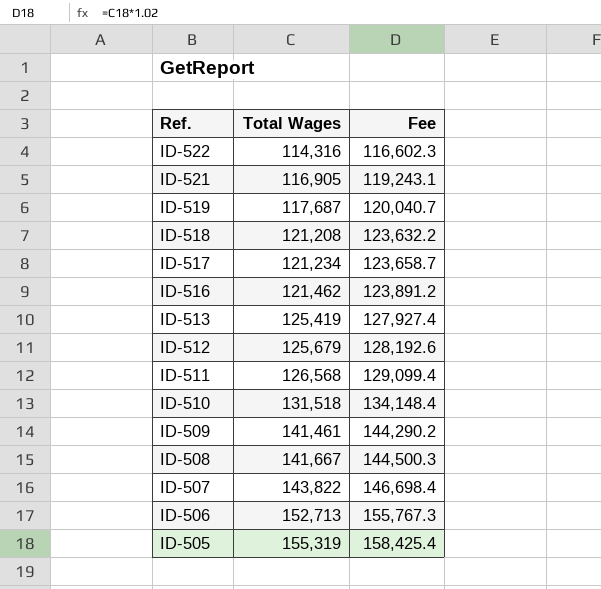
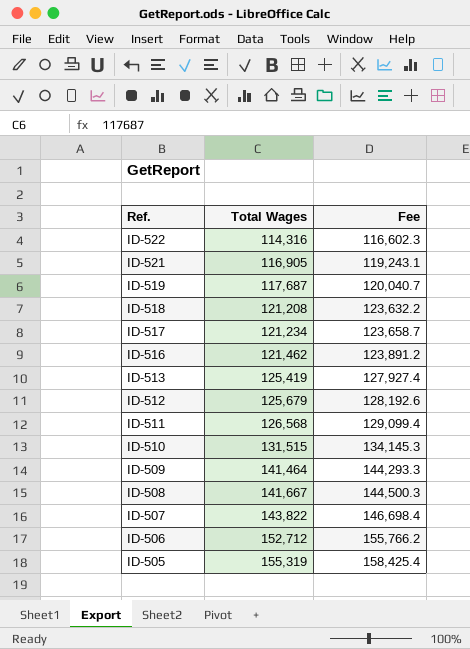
ID-510 | Total Wages: 131,518 -> 131,515
ID-510 | Fee: 134,148.4 -> 134,145.3
ID-509 | Total Wages: 141,461 -> 141,464
ID-509 | Fee: 144,290.2 -> 144,293.3
ID-506 | Total Wages: 152,713 -> 152,712
ID-506 | Fee: 155,767.3 -> 155,766.2

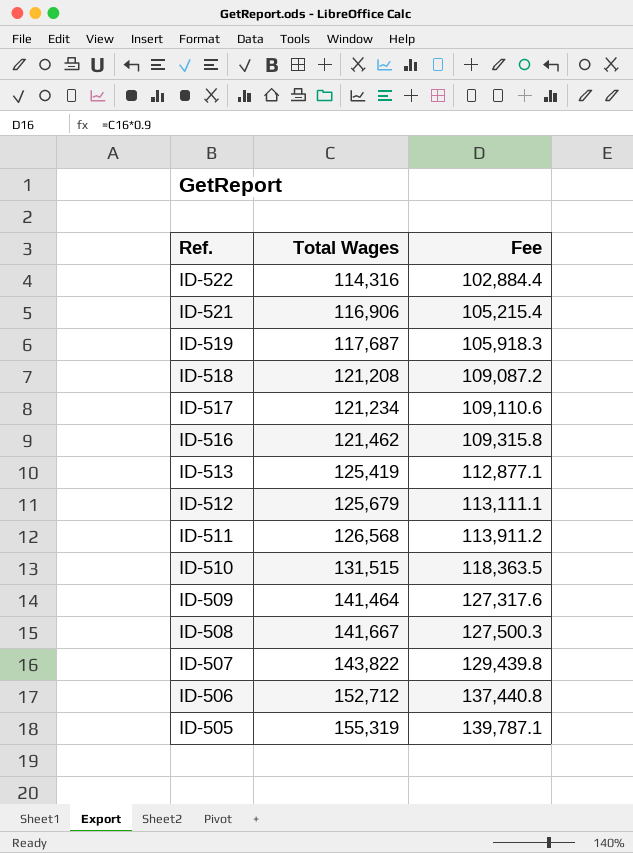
column Fee | formula: [Total Wages] * 1.02 -> [Total Wages] * 0.9
ID-521 | Total Wages: 116,905 -> 116,906

